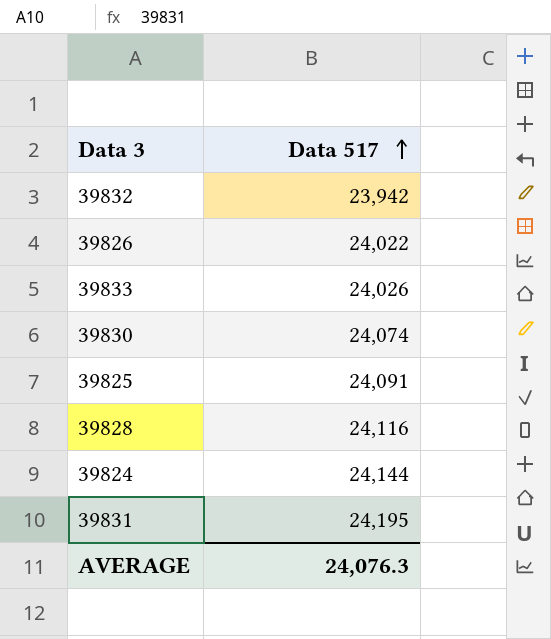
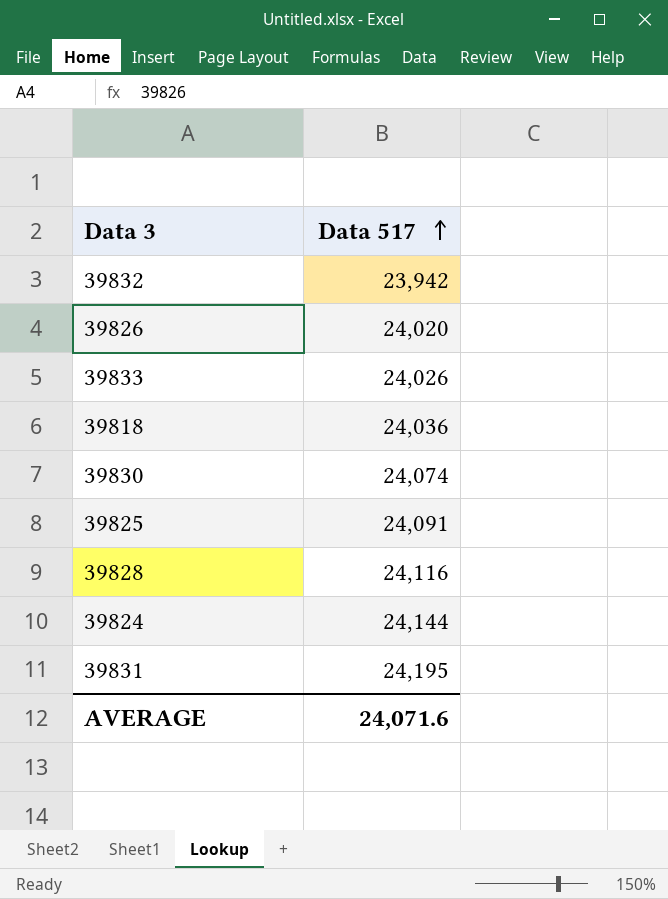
39826 | Data 517: 24,022 -> 24,020
row 39818: none -> 24,036
AVERAGE | Data 517: 24,076.3 -> 24,071.6

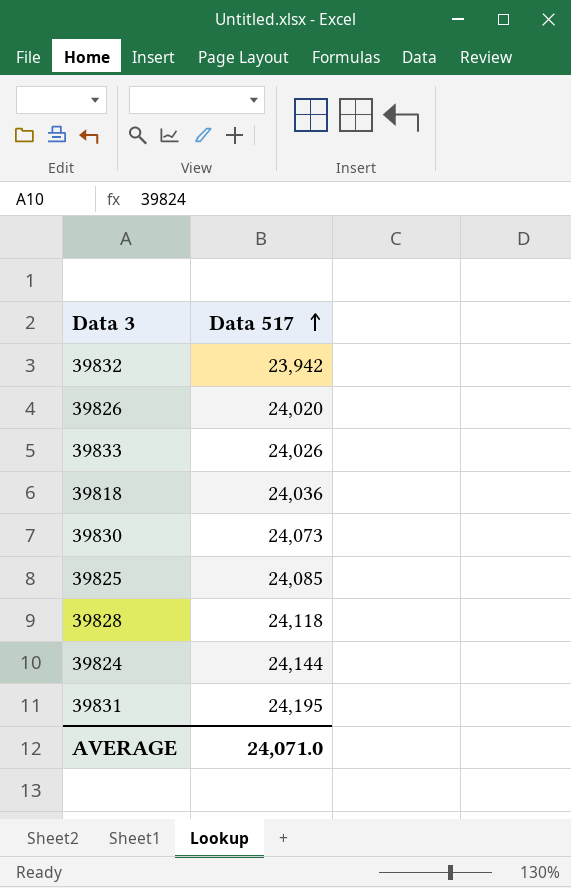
39830 | Data 517: 24,074 -> 24,073
39825 | Data 517: 24,091 -> 24,085
39828 | Data 517: 24,116 -> 24,118
AVERAGE | Data 517: 24,071.6 -> 24,071.0

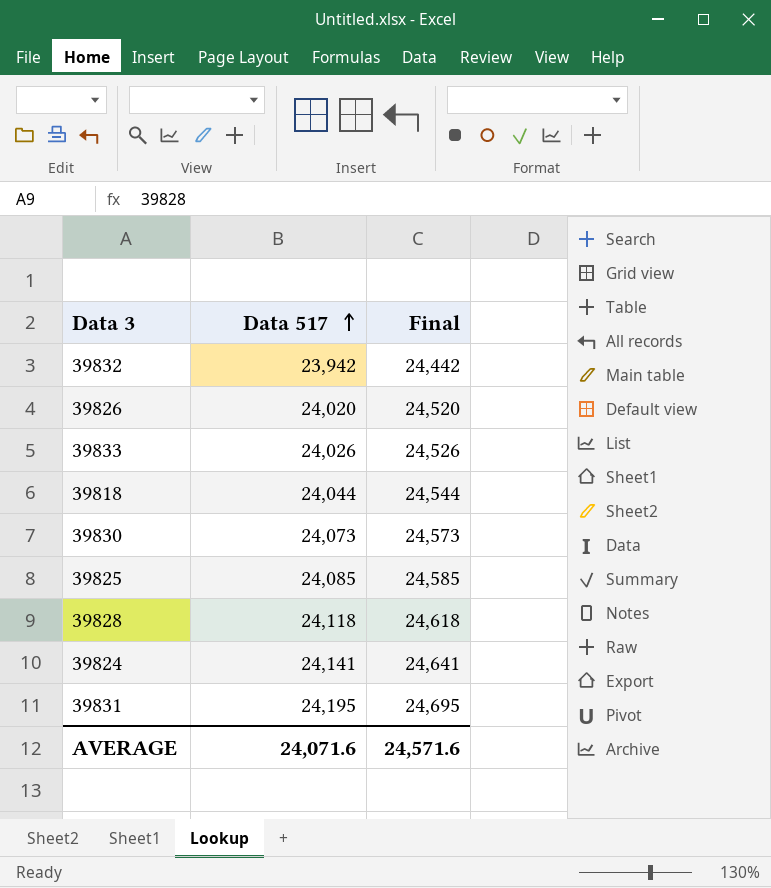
column Final | formula: none -> [Data 517] + 500
39818 | Data 517: 24,036 -> 24,044
39824 | Data 517: 24,144 -> 24,141
AVERAGE | Data 517: 24,071.0 -> 24,071.6

